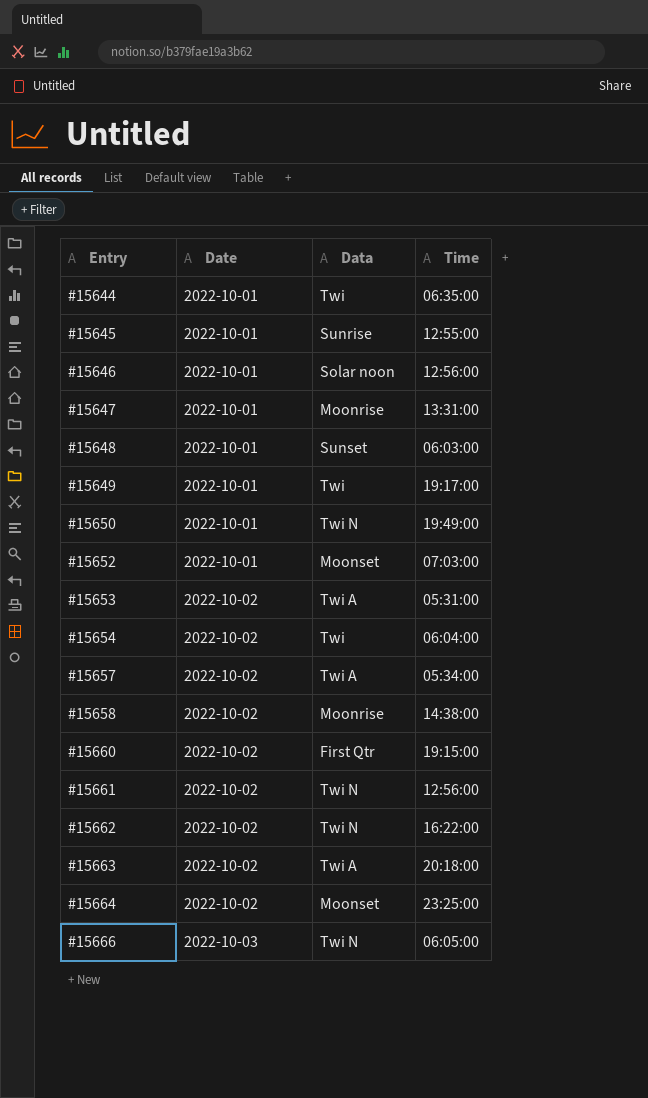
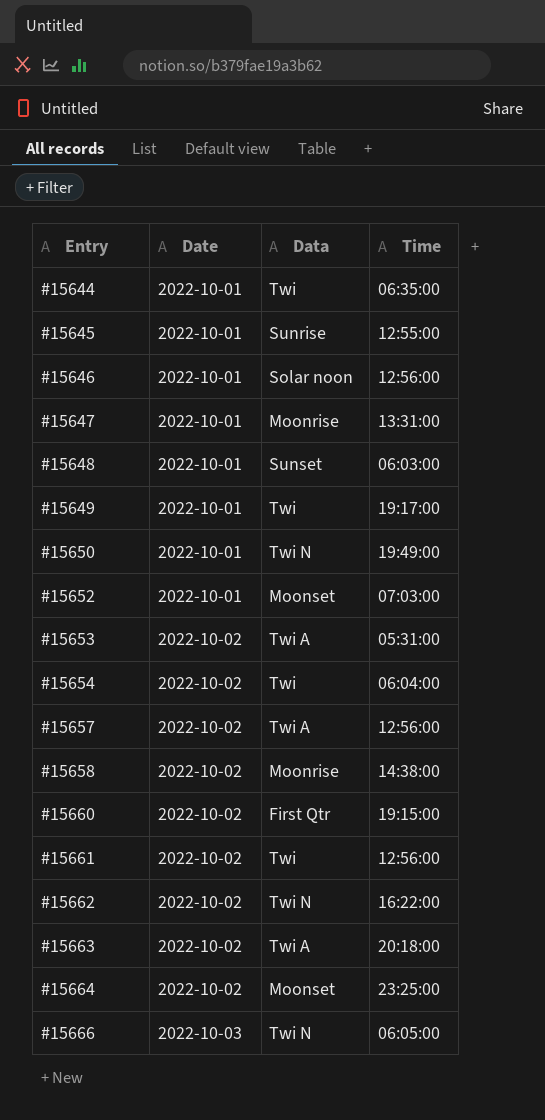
#15657 | Time: 05:34:00 -> 12:56:00
#15661 | Data: Twi N -> Twi

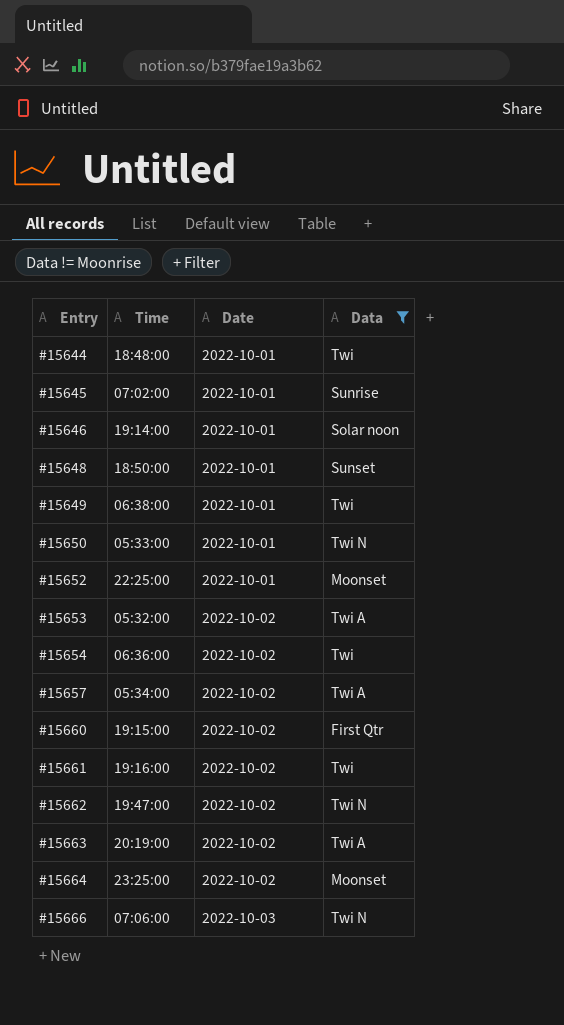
filter: none -> Data != Moonrise
column Time | position: 4 -> 2
#15644 | Time: 06:35:00 -> 18:48:00
#15645 | Time: 12:55:00 -> 07:02:00
#15646 | Time: 12:56:00 -> 19:14:00
#15648 | Time: 06:03:00 -> 18:50:00
#15649 | Time: 19:17:00 -> 06:38:00
#15650 | Time: 19:49:00 -> 05:33:00
#15652 | Time: 07:03:00 -> 22:25:00
#15653 | Time: 05:31:00 -> 05:32:00
#15654 | Time: 06:04:00 -> 06:36:00
#15657 | Time: 12:56:00 -> 05:34:00
#15661 | Time: 12:56:00 -> 19:16:00
#15662 | Time: 16:22:00 -> 19:47:00
#15663 | Time: 20:18:00 -> 20:19:00
#15666 | Time: 06:05:00 -> 07:06:00

